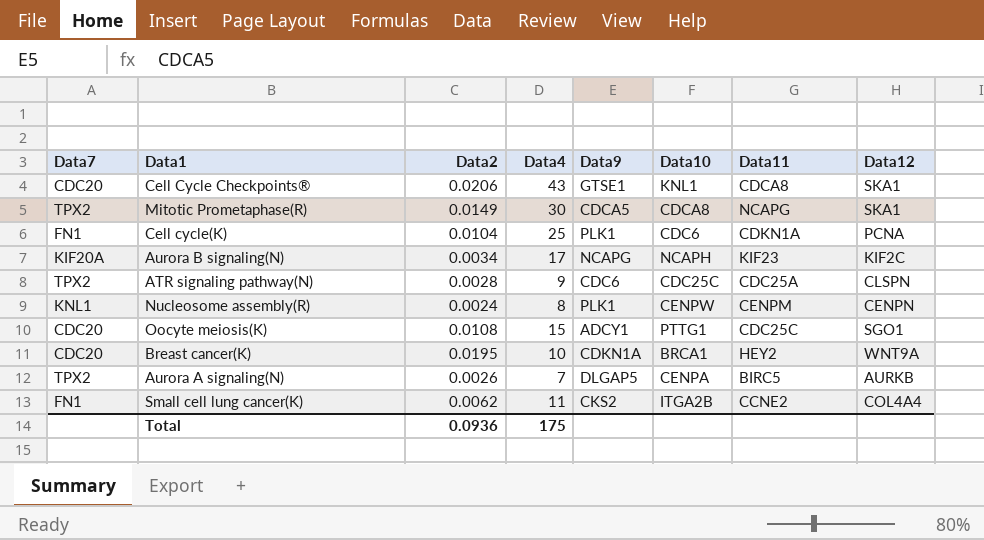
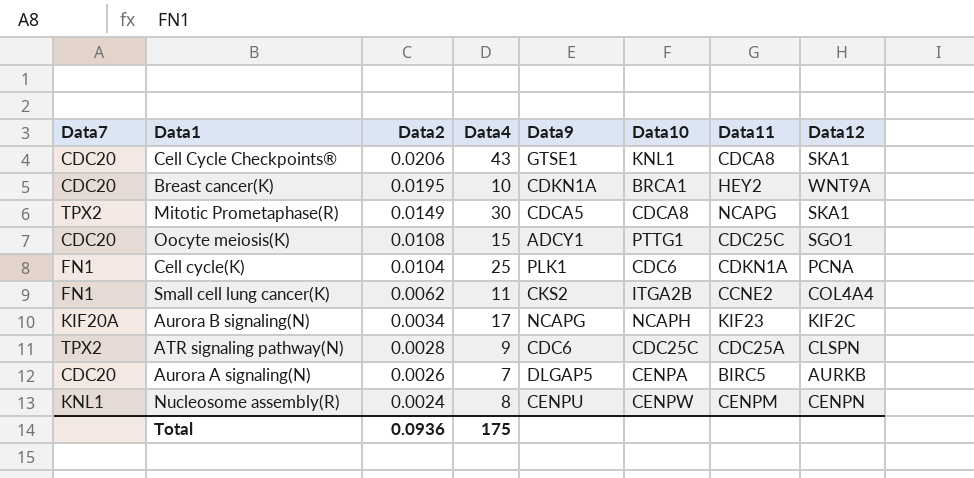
row order: none -> Data2 descending
Aurora A signaling(N) | Data7: TPX2 -> CDC20
Nucleosome assembly(R) | Data9: PLK1 -> CENPU

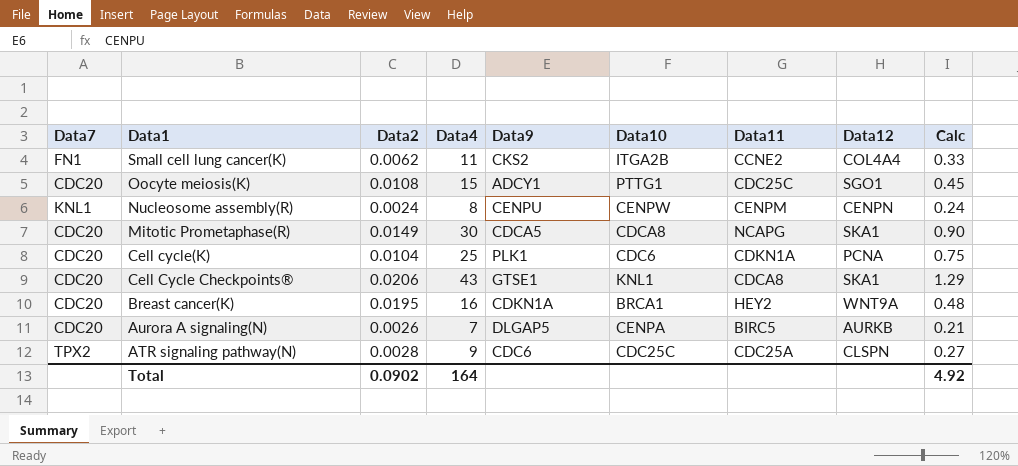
row order: Data2 descending -> Data1 descending
column Calc | formula: none -> [Data4] * 0.03
row Aurora B signaling(N): KIF20A | 0.0034 | 17 | NCAPG | NCAPH | KIF23 | KIF2C -> none
Mitotic Prometaphase(R) | Data7: TPX2 -> CDC20
Cell cycle(K) | Data7: FN1 -> CDC20
Breast cancer(K) | Data4: 10 -> 16
Total | Data2: 0.0936 -> 0.0902
Total | Data4: 175 -> 164

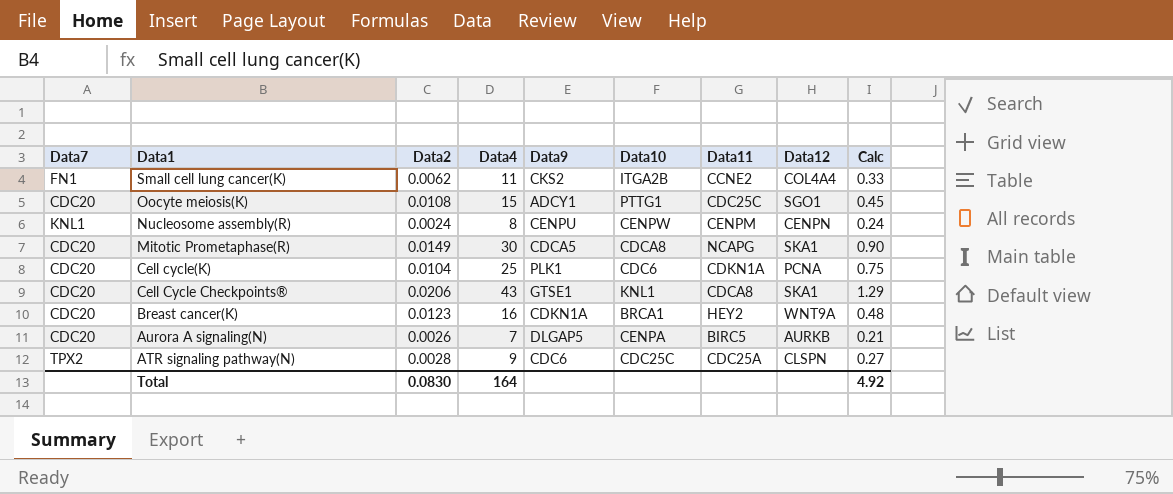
Breast cancer(K) | Data2: 0.0195 -> 0.0123
Total | Data2: 0.0902 -> 0.0830

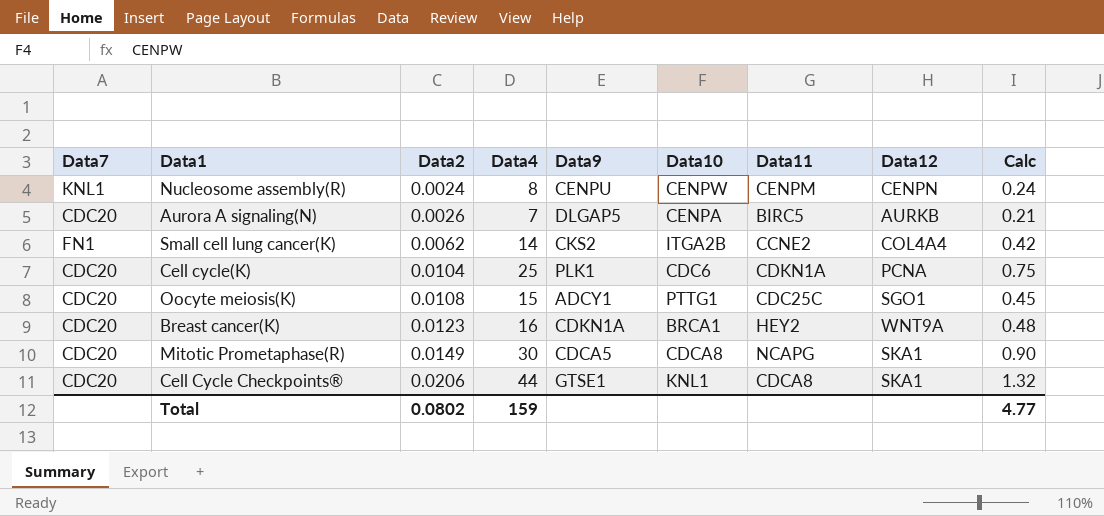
row order: Data1 descending -> Data2 ascending
row ATR signaling pathway(N): TPX2 | 0.0028 | 9 | CDC6 | CDC25C | CDC25A | CLSPN | 0.27 -> none
Small cell lung cancer(K) | Data4: 11 -> 14
Small cell lung cancer(K) | Calc: 0.33 -> 0.42
Cell Cycle Checkpoints® | Data4: 43 -> 44
Cell Cycle Checkpoints® | Calc: 1.29 -> 1.32
Total | Data2: 0.0830 -> 0.0802
Total | Data4: 164 -> 159
Total | Calc: 4.92 -> 4.77

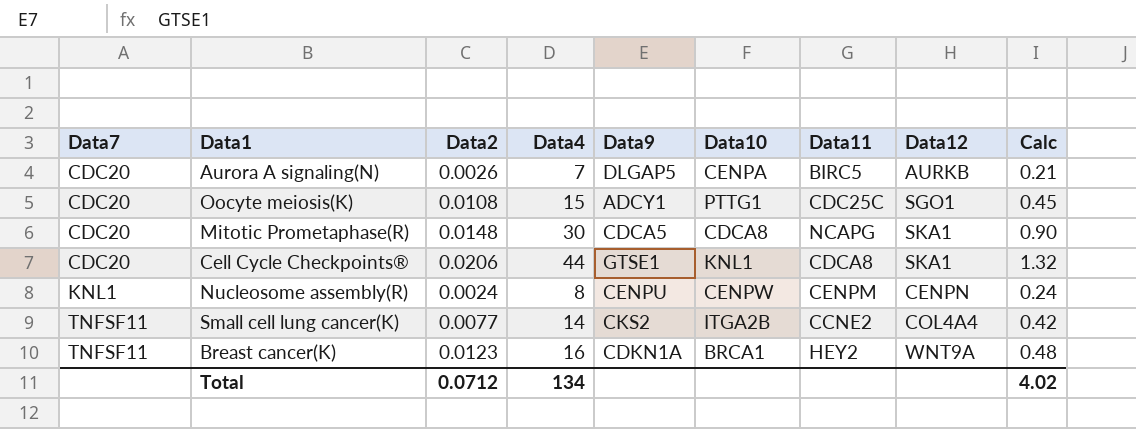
row order: Data2 ascending -> Data7 ascending
row Cell cycle(K): CDC20 | 0.0104 | 25 | PLK1 | CDC6 | CDKN1A | PCNA | 0.75 -> none
Mitotic Prometaphase(R) | Data2: 0.0149 -> 0.0148
Small cell lung cancer(K) | Data7: FN1 -> TNFSF11
Small cell lung cancer(K) | Data2: 0.0062 -> 0.0077
Breast cancer(K) | Data7: CDC20 -> TNFSF11
Total | Data2: 0.0802 -> 0.0712
Total | Data4: 159 -> 134
Total | Calc: 4.77 -> 4.02

